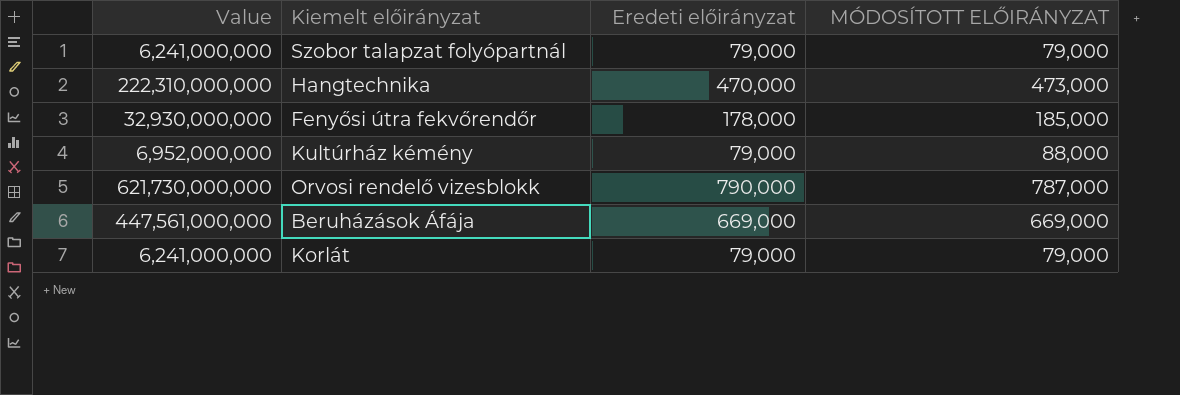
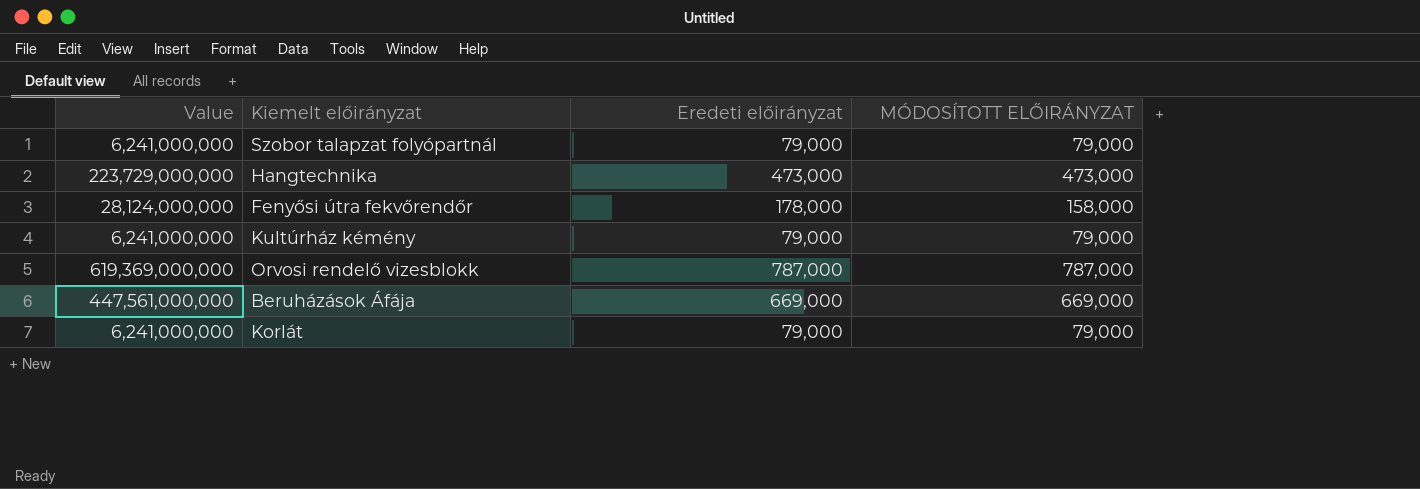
Hangtechnika | Value: 222,310,000,000 -> 223,729,000,000
Hangtechnika | Eredeti előirányzat: 470,000 -> 473,000
Fenyősi útra fekvőrendőr | Value: 32,930,000,000 -> 28,124,000,000
Fenyősi útra fekvőrendőr | MÓDOSÍTOTT ELŐIRÁNYZAT: 185,000 -> 158,000
Kultúrház kémény | Value: 6,952,000,000 -> 6,241,000,000
Kultúrház kémény | MÓDOSÍTOTT ELŐIRÁNYZAT: 88,000 -> 79,000
Orvosi rendelő vizesblokk | Value: 621,730,000,000 -> 619,369,000,000
Orvosi rendelő vizesblokk | Eredeti előirányzat: 790,000 -> 787,000

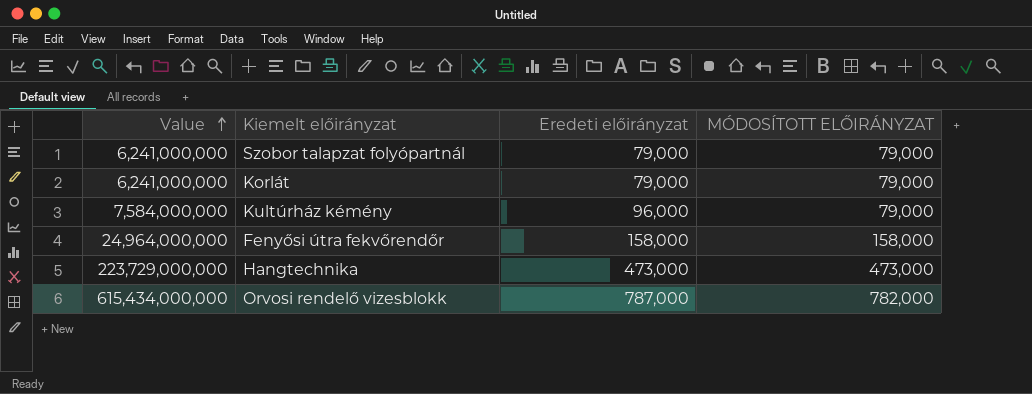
row order: none -> Value ascending
row Beruházások Áfája: 447,561,000,000 | 669,000 | 669,000 -> none
Kultúrház kémény | Value: 6,241,000,000 -> 7,584,000,000
Kultúrház kémény | Eredeti előirányzat: 79,000 -> 96,000
Fenyősi útra fekvőrendőr | Value: 28,124,000,000 -> 24,964,000,000
Fenyősi útra fekvőrendőr | Eredeti előirányzat: 178,000 -> 158,000
Orvosi rendelő vizesblokk | Value: 619,369,000,000 -> 615,434,000,000
Orvosi rendelő vizesblokk | MÓDOSÍTOTT ELŐIRÁNYZAT: 787,000 -> 782,000

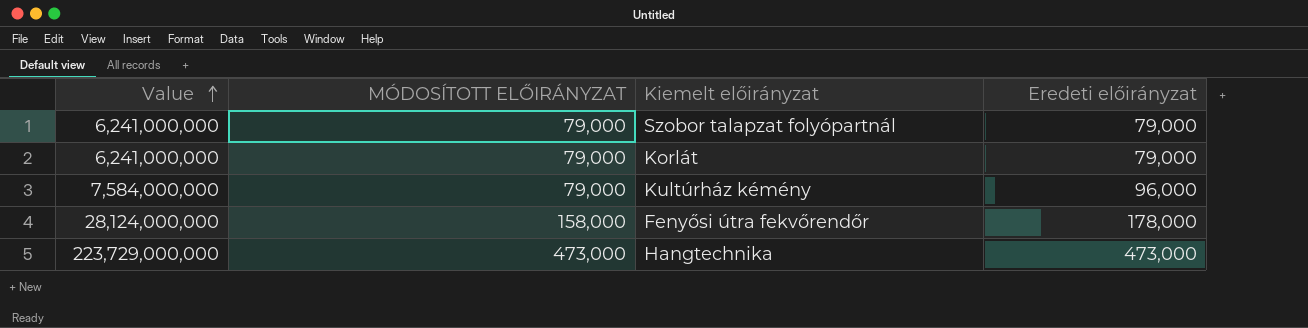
column MÓDOSÍTOTT ELŐIRÁNYZAT | position: 4 -> 2
row Orvosi rendelő vizesblokk: 615,434,000,000 | 787,000 | 782,000 -> none
Fenyősi útra fekvőrendőr | Value: 24,964,000,000 -> 28,124,000,000
Fenyősi útra fekvőrendőr | Eredeti előirányzat: 158,000 -> 178,000

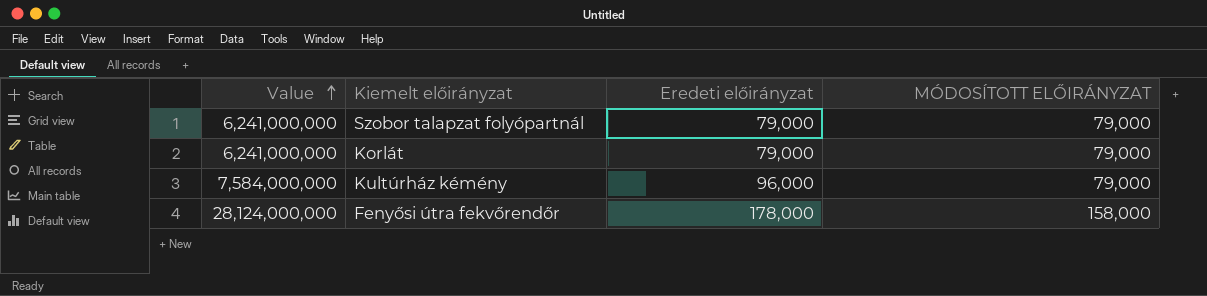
column MÓDOSÍTOTT ELŐIRÁNYZAT | position: 2 -> 4
row Hangtechnika: 223,729,000,000 | 473,000 | 473,000 -> none

